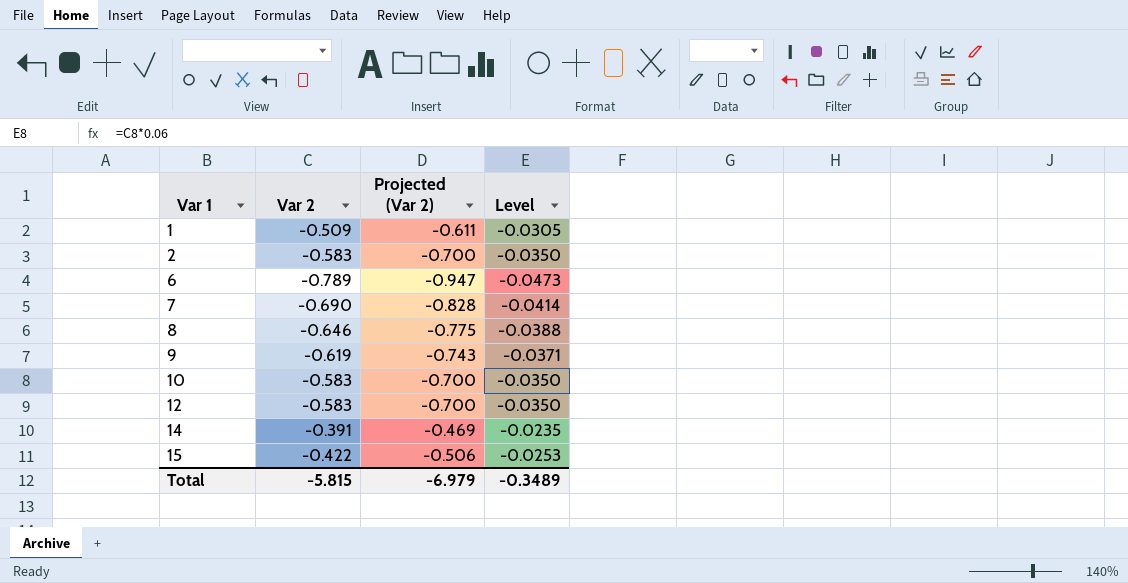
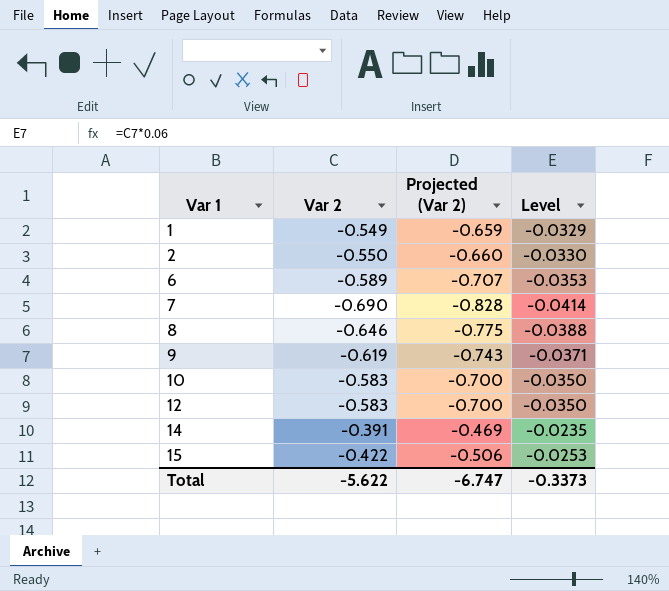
1 | Var 2: -0.509 -> -0.549
1 | Projected (Var 2): -0.611 -> -0.659
1 | Level: -0.0305 -> -0.0329
2 | Var 2: -0.583 -> -0.550
2 | Projected (Var 2): -0.700 -> -0.660
2 | Level: -0.0350 -> -0.0330
6 | Var 2: -0.789 -> -0.589
6 | Projected (Var 2): -0.947 -> -0.707
6 | Level: -0.0473 -> -0.0353
Total | Var 2: -5.815 -> -5.622
Total | Projected (Var 2): -6.979 -> -6.747
Total | Level: -0.3489 -> -0.3373

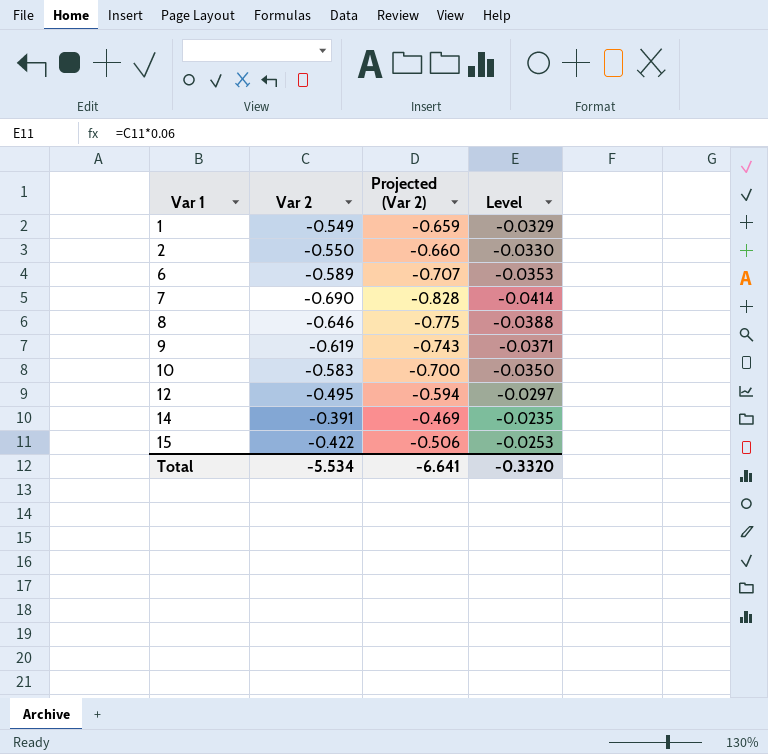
12 | Var 2: -0.583 -> -0.495
12 | Projected (Var 2): -0.700 -> -0.594
12 | Level: -0.0350 -> -0.0297
Total | Var 2: -5.622 -> -5.534
Total | Projected (Var 2): -6.747 -> -6.641
Total | Level: -0.3373 -> -0.3320

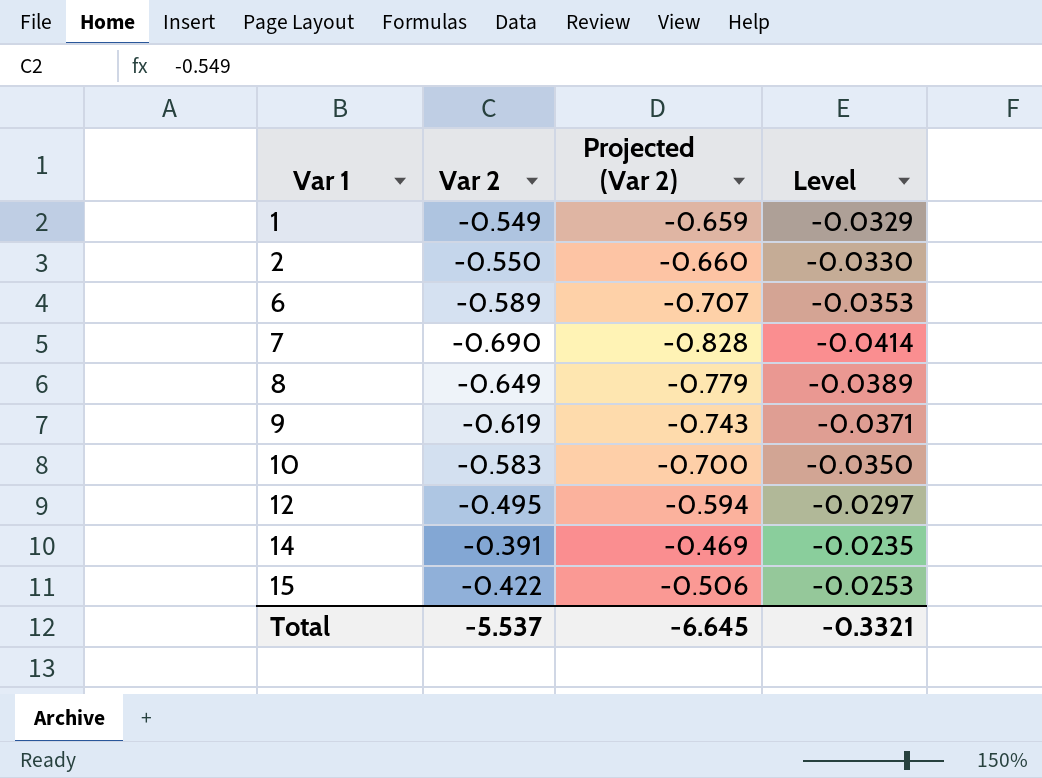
8 | Var 2: -0.646 -> -0.649
8 | Projected (Var 2): -0.775 -> -0.779
8 | Level: -0.0388 -> -0.0389
Total | Var 2: -5.534 -> -5.537
Total | Projected (Var 2): -6.641 -> -6.645
Total | Level: -0.3320 -> -0.3321

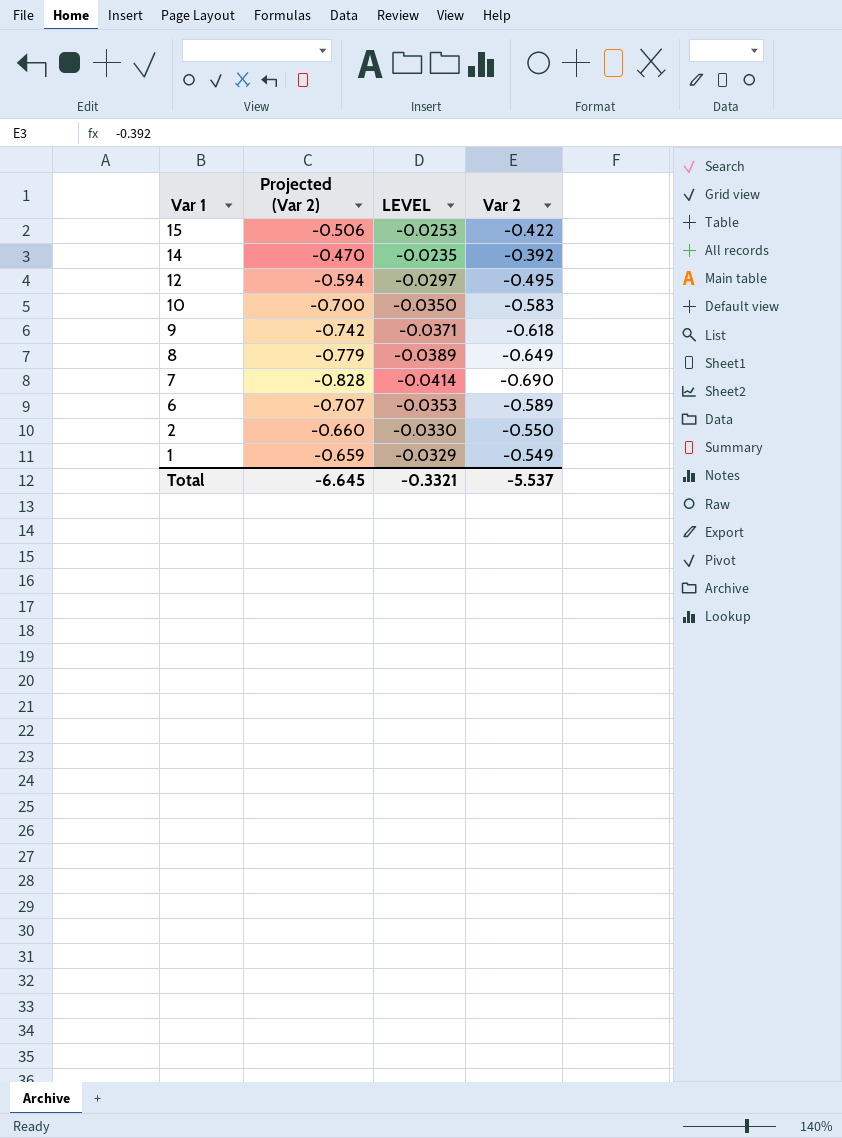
row order: Var 1 ascending -> Var 1 descending
column name: Level -> LEVEL
column Var 2 | position: 2 -> 4
14 | Projected (Var 2): -0.469 -> -0.470
14 | Var 2: -0.391 -> -0.392
9 | Projected (Var 2): -0.743 -> -0.742
9 | Var 2: -0.619 -> -0.618

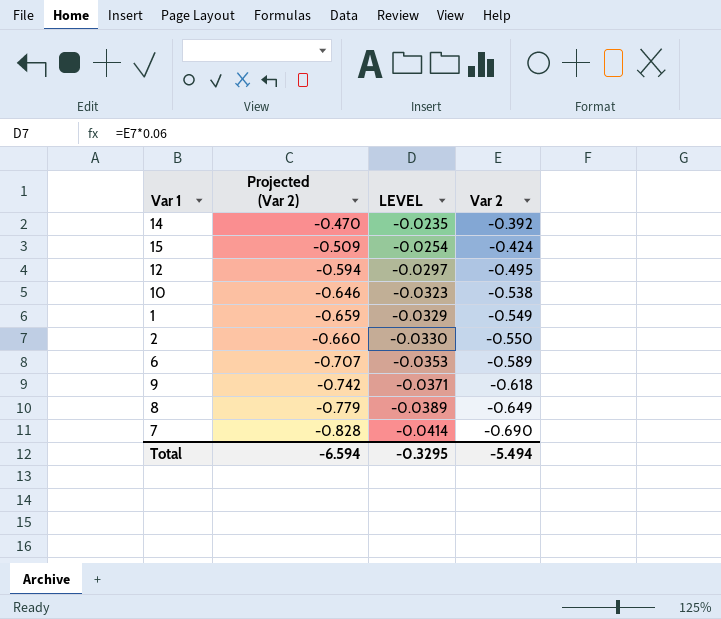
row order: Var 1 descending -> Projected (Var 2) descending
15 | Projected (Var 2): -0.506 -> -0.509
15 | LEVEL: -0.0253 -> -0.0254
15 | Var 2: -0.422 -> -0.424
10 | Projected (Var 2): -0.700 -> -0.646
10 | LEVEL: -0.0350 -> -0.0323
10 | Var 2: -0.583 -> -0.538
Total | Projected (Var 2): -6.645 -> -6.594
Total | LEVEL: -0.3321 -> -0.3295
Total | Var 2: -5.537 -> -5.494

